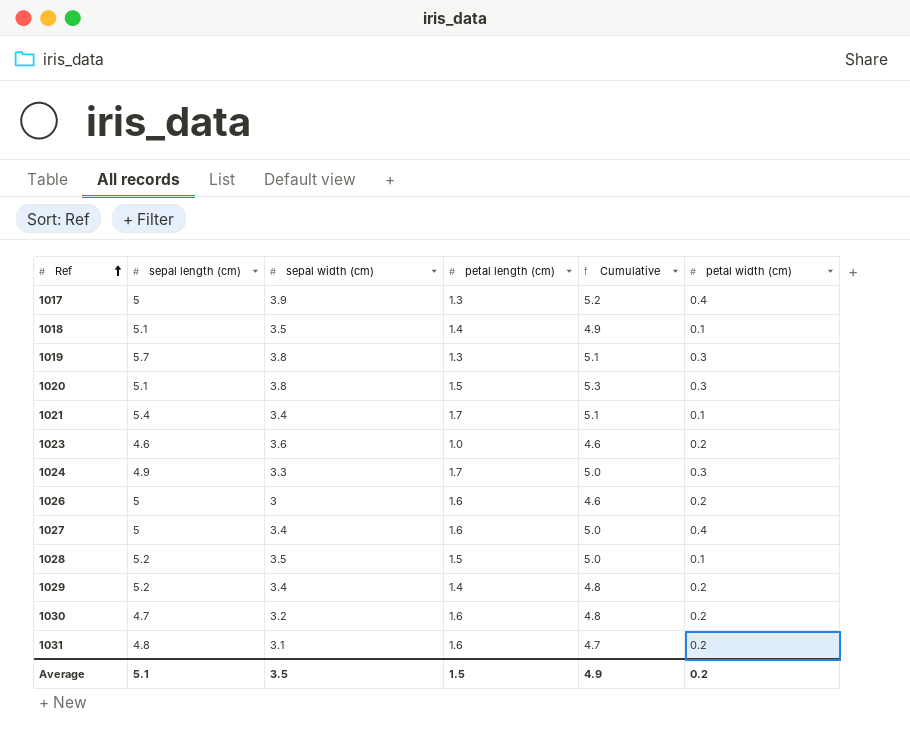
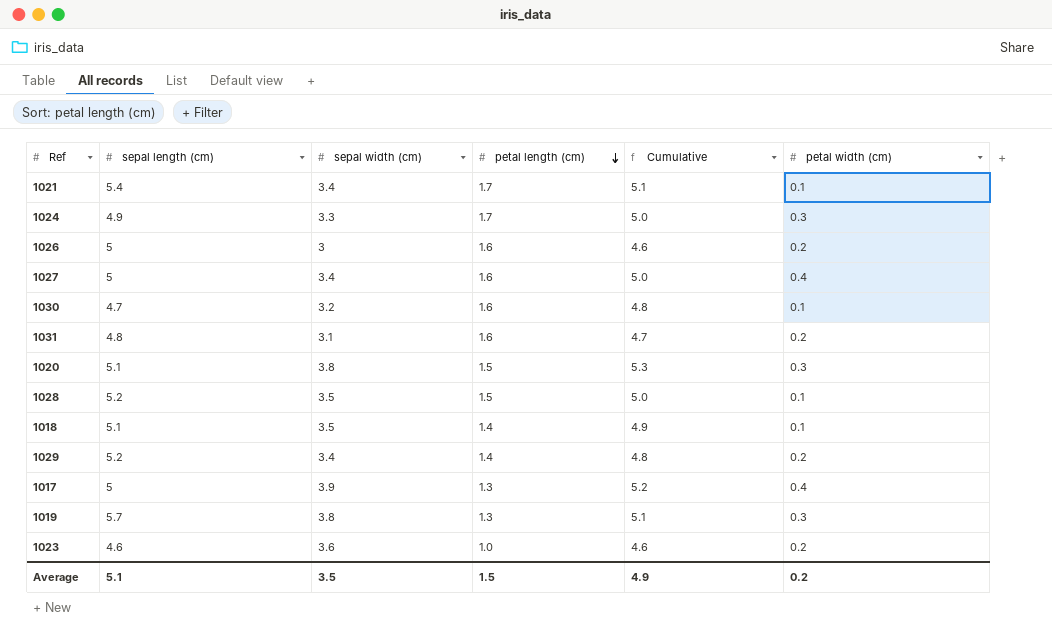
row order: Ref ascending -> petal length (cm) descending
1030 | petal width (cm): 0.2 -> 0.1

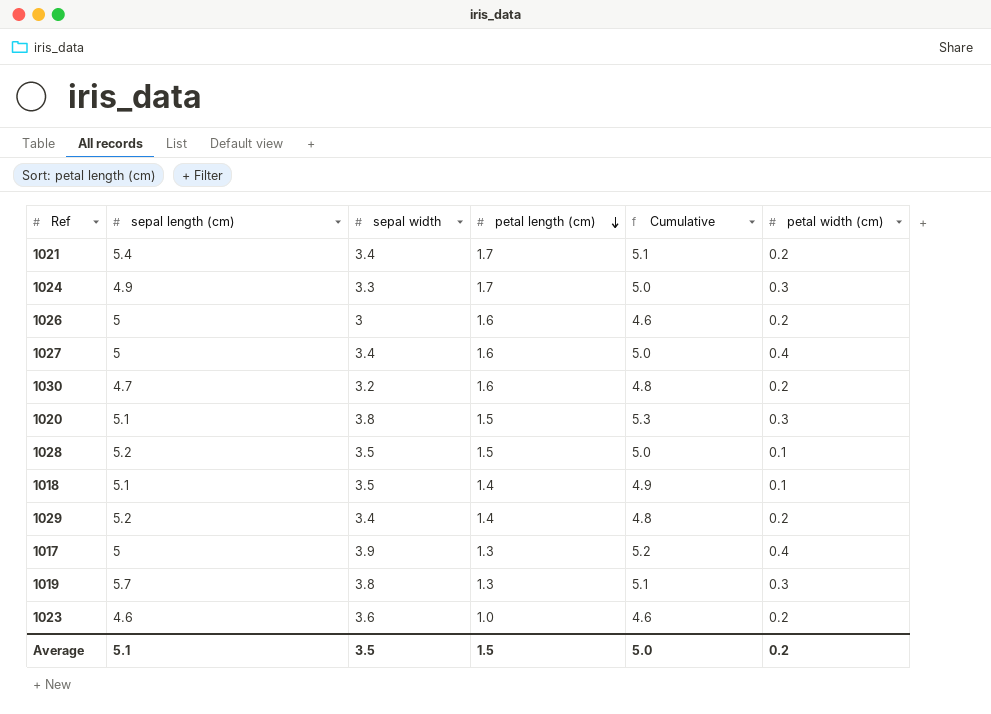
column name: sepal width (cm) -> sepal width
row 1031: 4.8 | 3.1 | 1.6 | 4.7 | 0.2 -> none
1021 | petal width (cm): 0.1 -> 0.2
1030 | petal width (cm): 0.1 -> 0.2
Average | Cumulative: 4.9 -> 5.0

